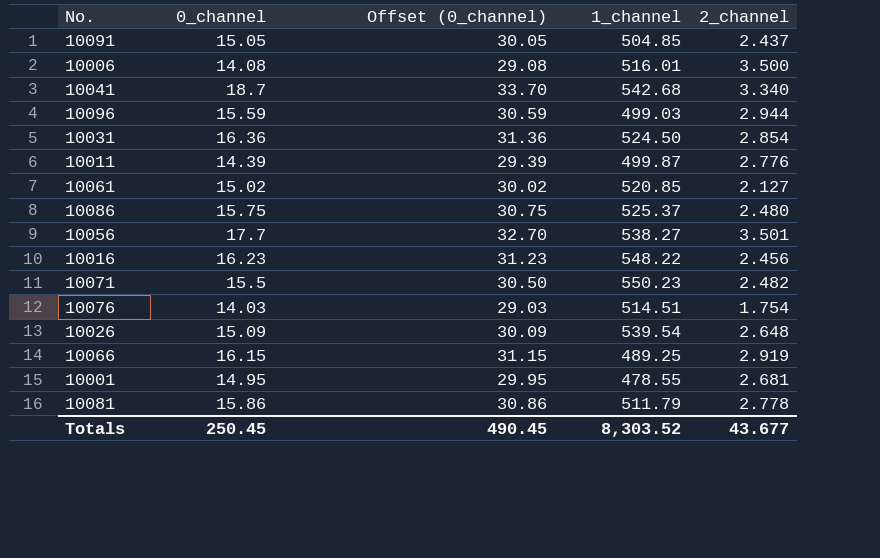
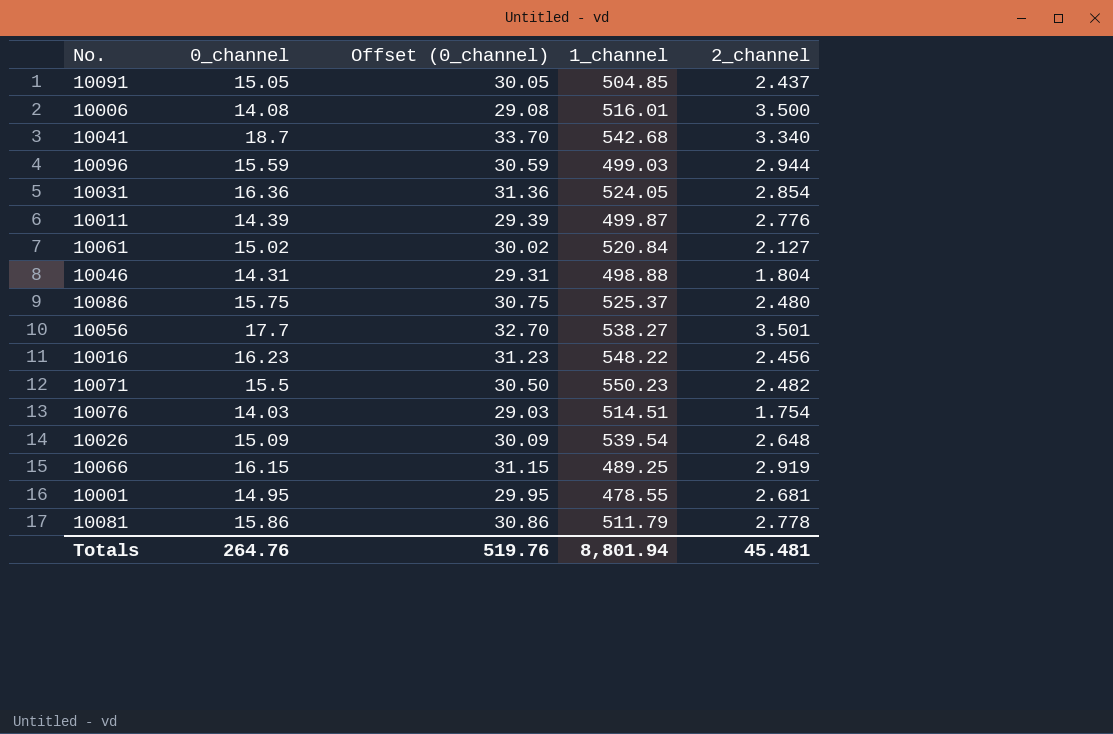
10031 | 1_channel: 524.50 -> 524.05
10061 | 1_channel: 520.85 -> 520.84
row 10046: none -> 14.31 | 29.31 | 498.88 | 1.804
Totals | 0_channel: 250.45 -> 264.76
Totals | Offset (0_channel): 490.45 -> 519.76
Totals | 1_channel: 8,303.52 -> 8,801.94
Totals | 2_channel: 43.677 -> 45.481

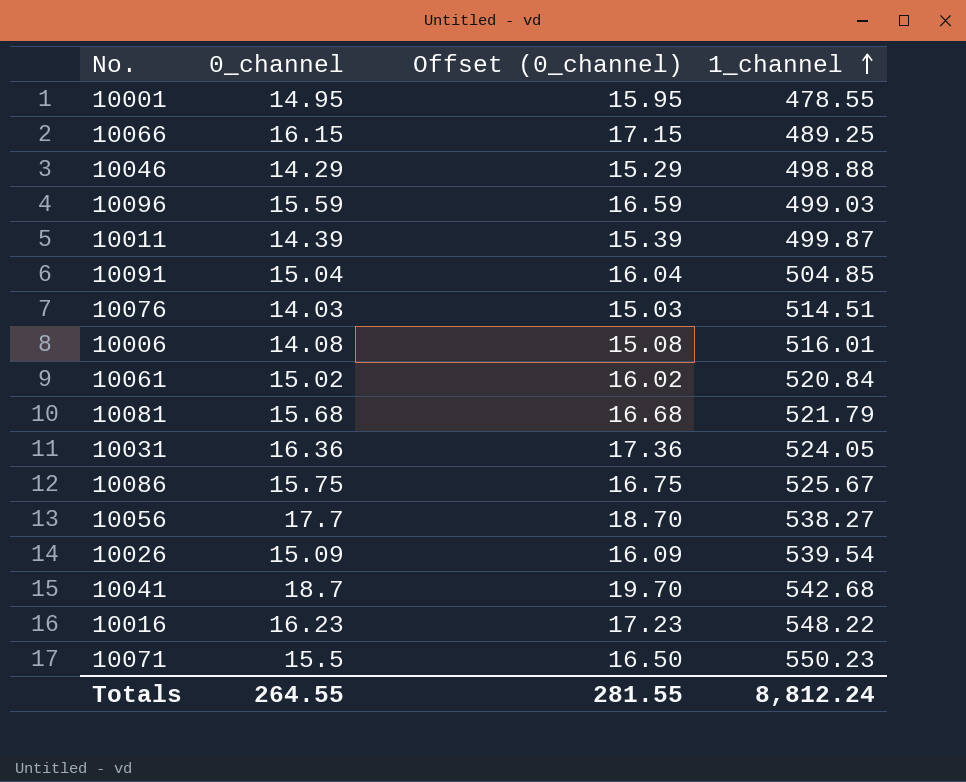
row order: none -> 1_channel ascending
column 2_channel | position: 5 -> none
column Offset (0_channel) | formula: [0_channel] + 15 -> [0_channel] + 1
10046 | 0_channel: 14.31 -> 14.29
10091 | 0_channel: 15.05 -> 15.04
10081 | 0_channel: 15.86 -> 15.68
10081 | 1_channel: 511.79 -> 521.79
10086 | 1_channel: 525.37 -> 525.67
Totals | 0_channel: 264.76 -> 264.55
Totals | Offset (0_channel): 519.76 -> 281.55
Totals | 1_channel: 8,801.94 -> 8,812.24

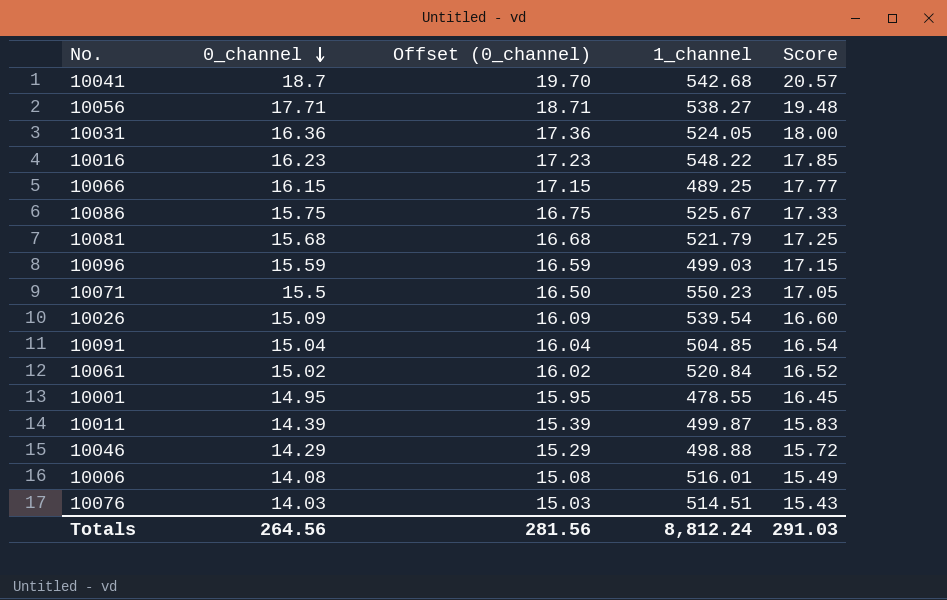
row order: 1_channel ascending -> 0_channel descending
column Score | formula: none -> [0_channel] * 1.1
10056 | 0_channel: 17.7 -> 17.71
10056 | Offset (0_channel): 18.70 -> 18.71
Totals | 0_channel: 264.55 -> 264.56
Totals | Offset (0_channel): 281.55 -> 281.56

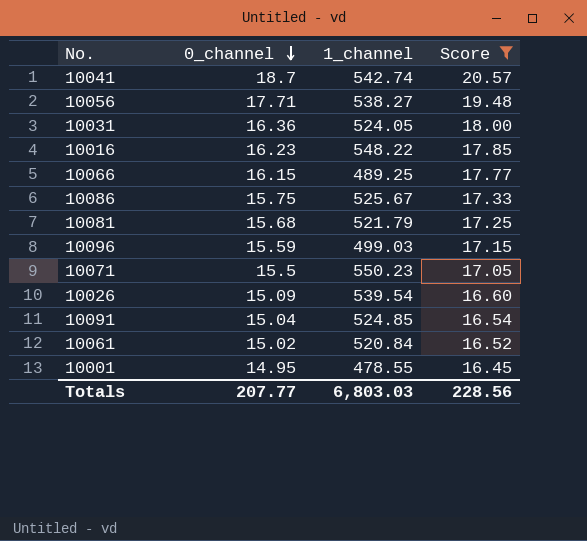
filter: none -> Score >= 16.45
column Offset (0_channel) | formula: [0_channel] + 1 -> none
10041 | 1_channel: 542.68 -> 542.74
10091 | 1_channel: 504.85 -> 524.85
Totals | 0_channel: 264.56 -> 207.77
Totals | 1_channel: 8,812.24 -> 6,803.03
Totals | Score: 291.03 -> 228.56

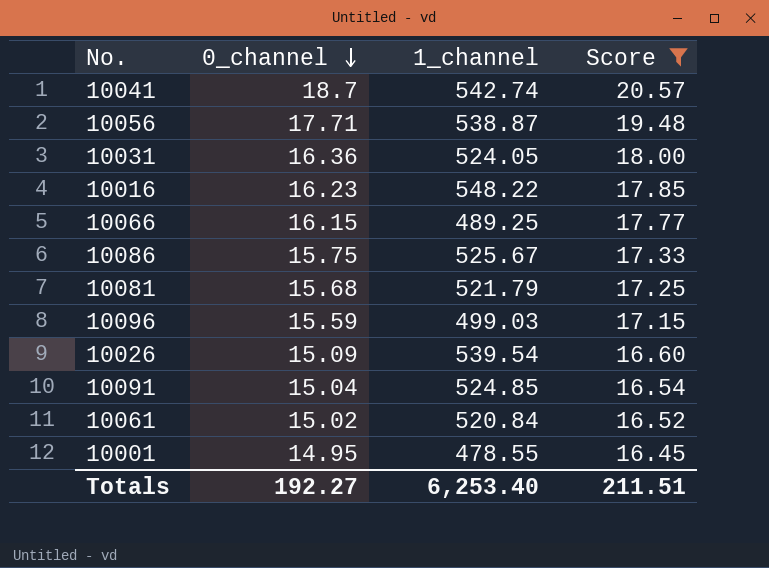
row 10071: 15.5 | 550.23 | 17.05 -> none
10056 | 1_channel: 538.27 -> 538.87
Totals | 0_channel: 207.77 -> 192.27
Totals | 1_channel: 6,803.03 -> 6,253.40
Totals | Score: 228.56 -> 211.51

